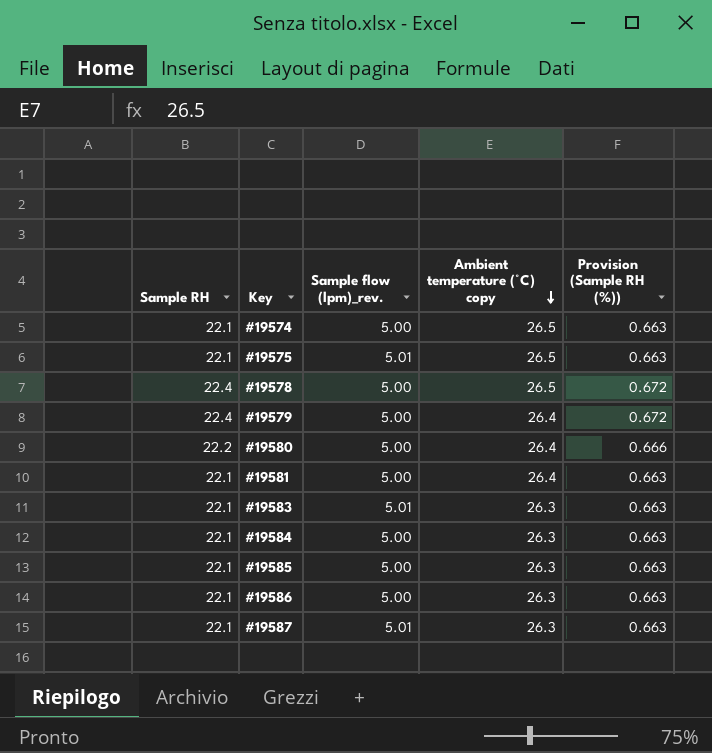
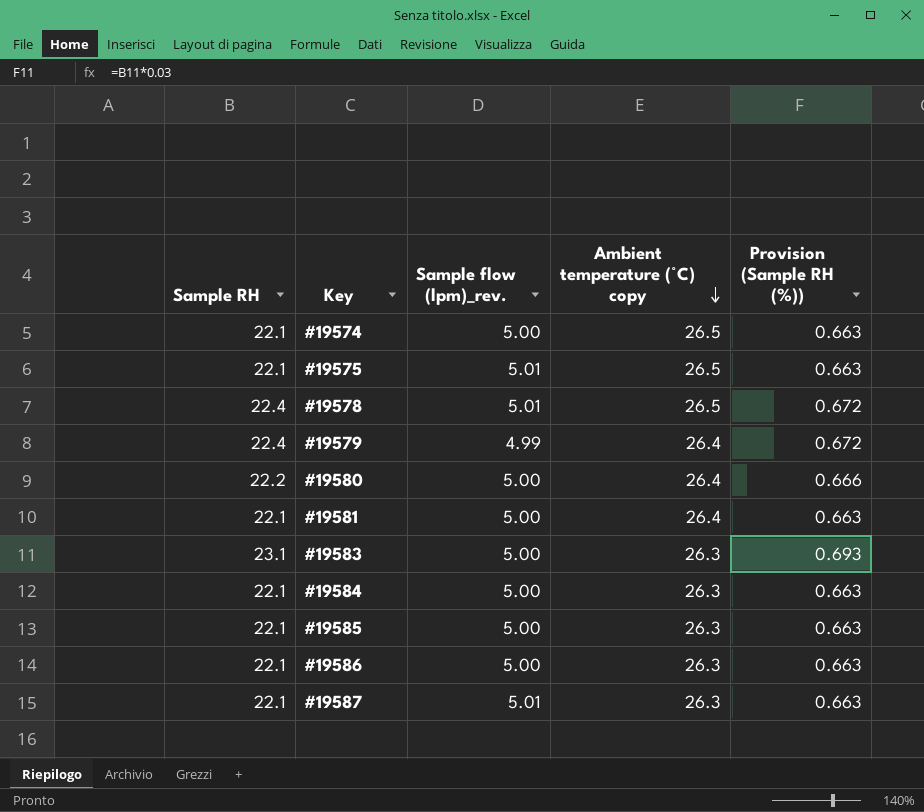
#19578 | Sample flow (lpm)_rev.: 5.00 -> 5.01
#19579 | Sample flow (lpm)_rev.: 5.00 -> 4.99
#19583 | Sample RH: 22.1 -> 23.1
#19583 | Sample flow (lpm)_rev.: 5.01 -> 5.00
#19583 | Provision (Sample RH (%)): 0.663 -> 0.693

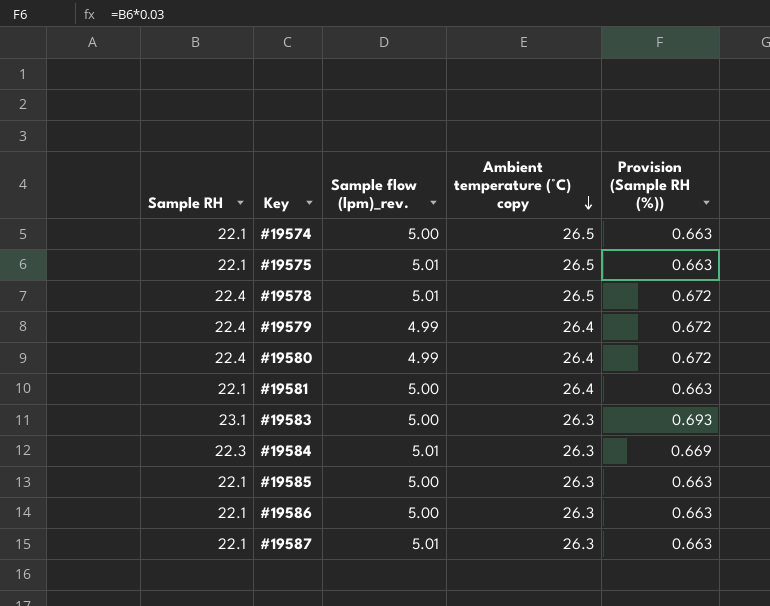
#19580 | Sample RH: 22.2 -> 22.4
#19580 | Sample flow (lpm)_rev.: 5.00 -> 4.99
#19580 | Provision (Sample RH (%)): 0.666 -> 0.672
#19584 | Sample RH: 22.1 -> 22.3
#19584 | Sample flow (lpm)_rev.: 5.00 -> 5.01
#19584 | Provision (Sample RH (%)): 0.663 -> 0.669

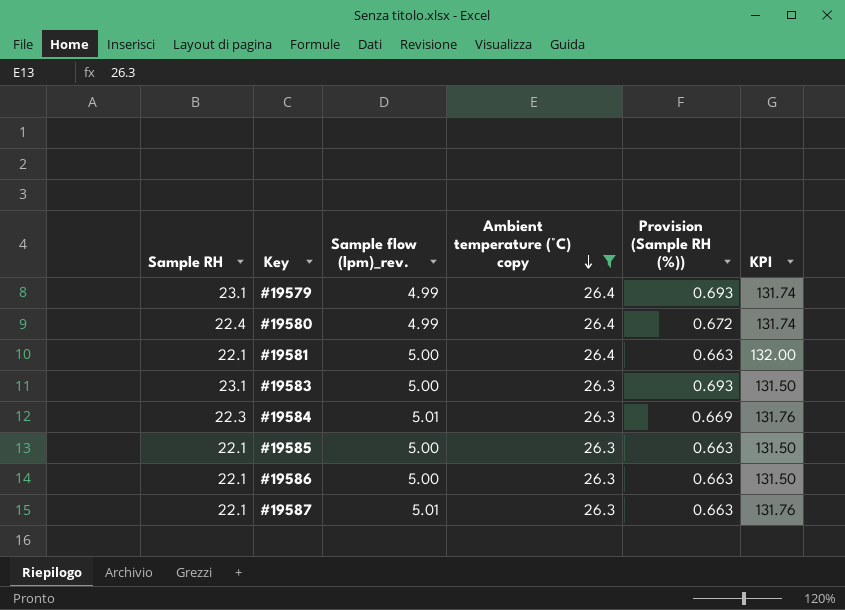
filter: none -> Ambient temperature (°C) copy != 26.5
column KPI | formula: none -> [Sample flow (lpm)_rev.] * [Ambient temperature (°C) copy]
#19579 | Sample RH: 22.4 -> 23.1
#19579 | Provision (Sample RH (%)): 0.672 -> 0.693

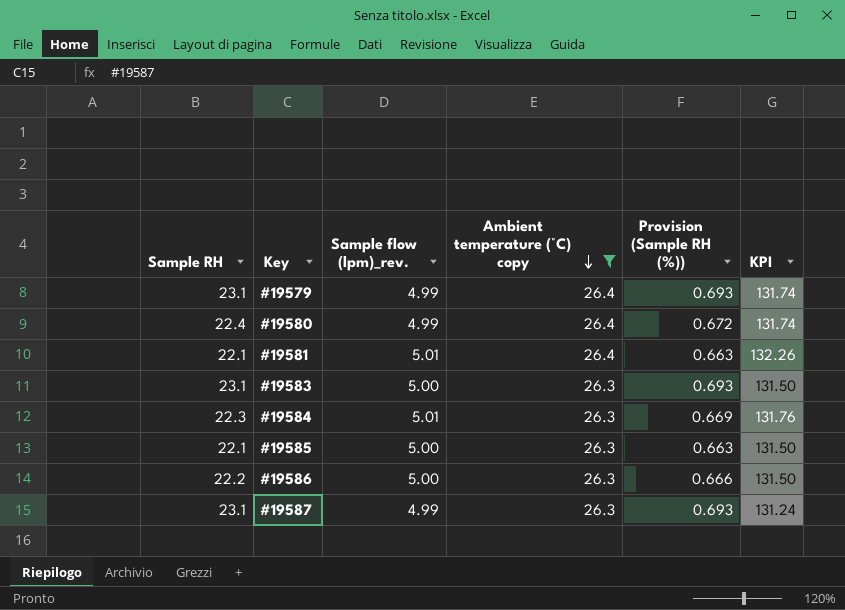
#19581 | Sample flow (lpm)_rev.: 5.00 -> 5.01
#19581 | KPI: 132.00 -> 132.26
#19586 | Sample RH: 22.1 -> 22.2
#19586 | Provision (Sample RH (%)): 0.663 -> 0.666
#19587 | Sample RH: 22.1 -> 23.1
#19587 | Sample flow (lpm)_rev.: 5.01 -> 4.99
#19587 | Provision (Sample RH (%)): 0.663 -> 0.693
#19587 | KPI: 131.76 -> 131.24

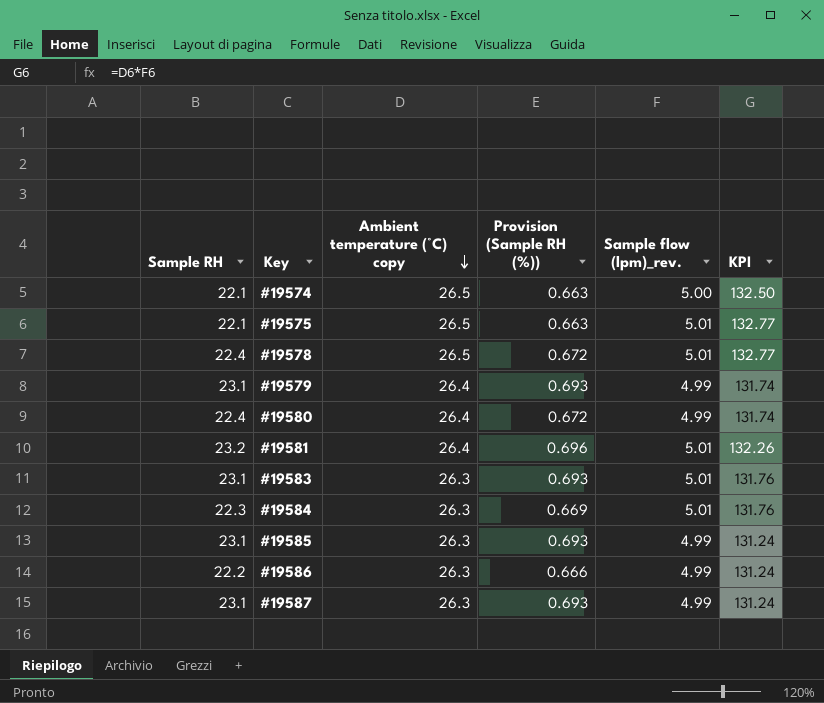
filter: Ambient temperature (°C) copy != 26.5 -> none
column Sample flow (lpm)_rev. | position: 3 -> 5
#19581 | Sample RH: 22.1 -> 23.2
#19581 | Provision (Sample RH (%)): 0.663 -> 0.696
#19583 | Sample flow (lpm)_rev.: 5.00 -> 5.01
#19583 | KPI: 131.50 -> 131.76
#19585 | Sample RH: 22.1 -> 23.1
#19585 | Provision (Sample RH (%)): 0.663 -> 0.693
#19585 | Sample flow (lpm)_rev.: 5.00 -> 4.99
#19585 | KPI: 131.50 -> 131.24
#19586 | Sample flow (lpm)_rev.: 5.00 -> 4.99
#19586 | KPI: 131.50 -> 131.24

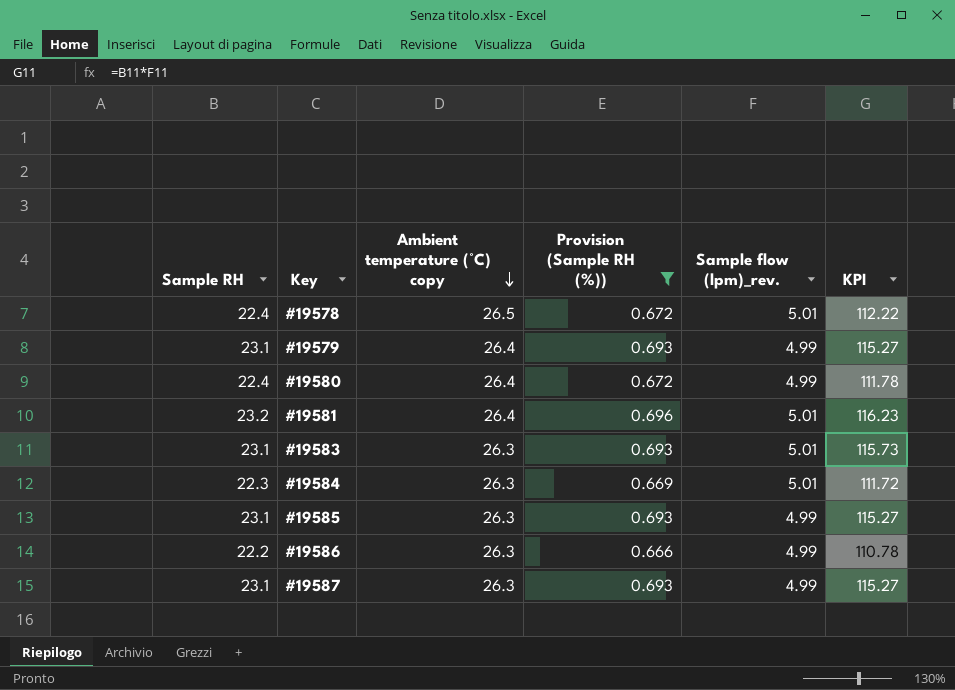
filter: none -> Provision (Sample RH (%)) != 0.663
column KPI | formula: [Ambient temperature (°C) copy] * [Sample flow (lpm)_rev.] -> [Sample RH] * [Sample flow (lpm)_rev.]

